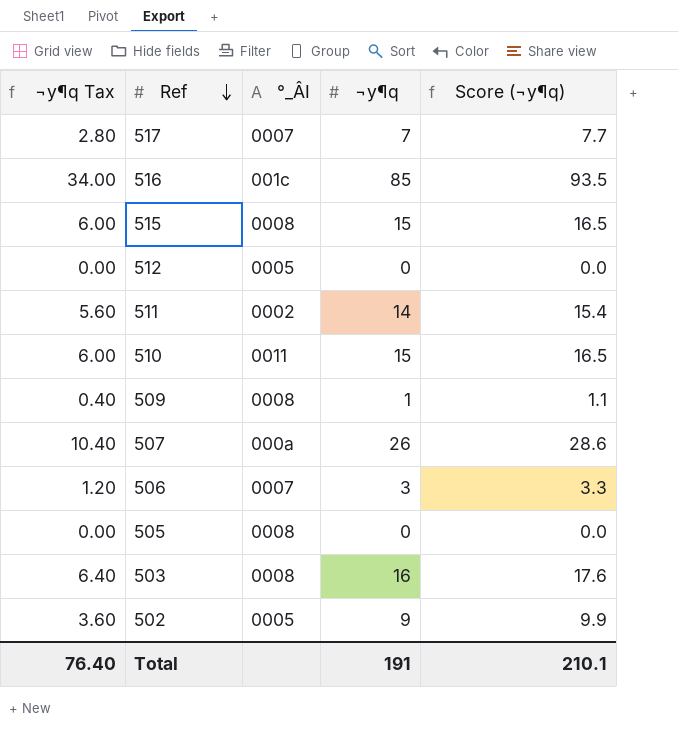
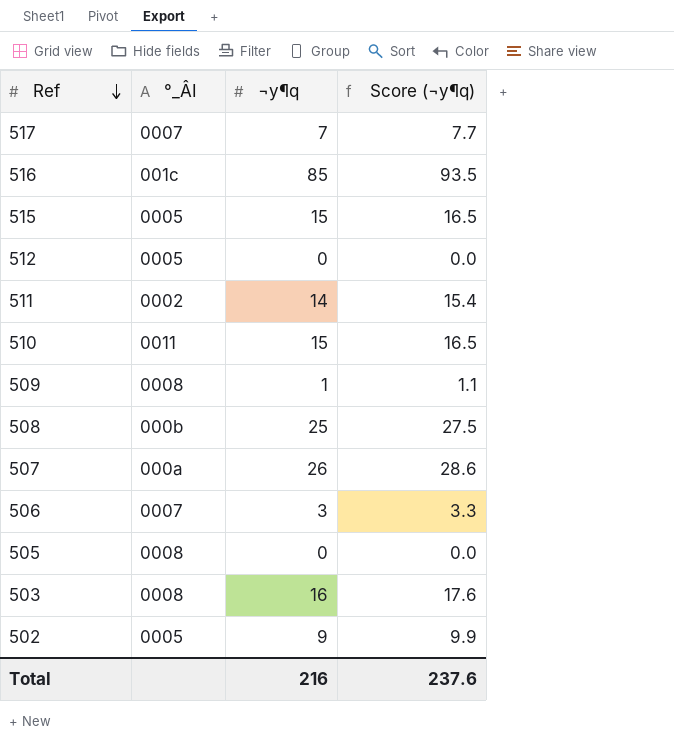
column ¬y¶q Tax | formula: [¬y¶q] * 0.4 -> none
515 | °_ÂI: 0008 -> 0005
row 508: none -> 000b | 25 | 27.5
Total | ¬y¶q: 191 -> 216
Total | Score (¬y¶q): 210.1 -> 237.6

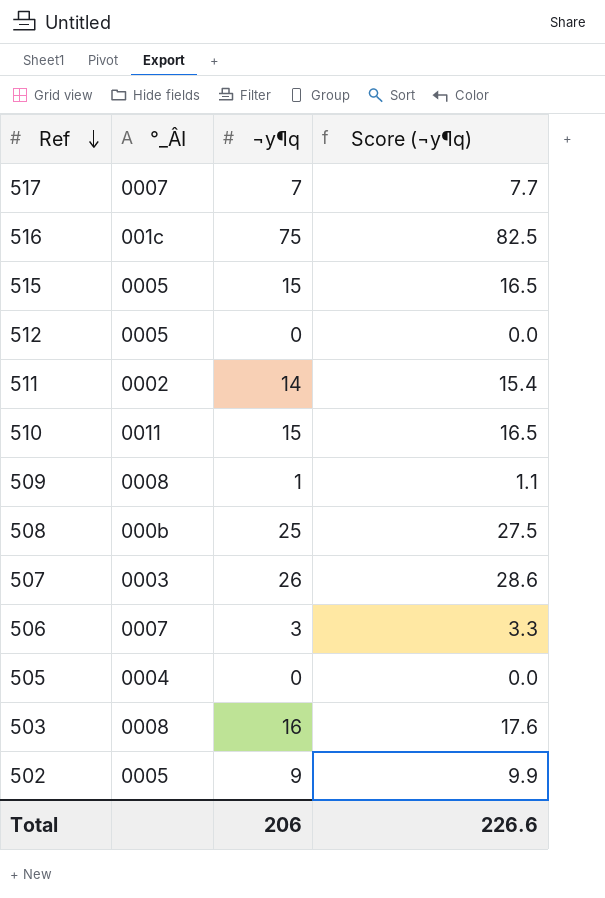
516 | ¬y¶q: 85 -> 75
516 | Score (¬y¶q): 93.5 -> 82.5
507 | °_ÂI: 000a -> 0003
505 | °_ÂI: 0008 -> 0004
Total | ¬y¶q: 216 -> 206
Total | Score (¬y¶q): 237.6 -> 226.6

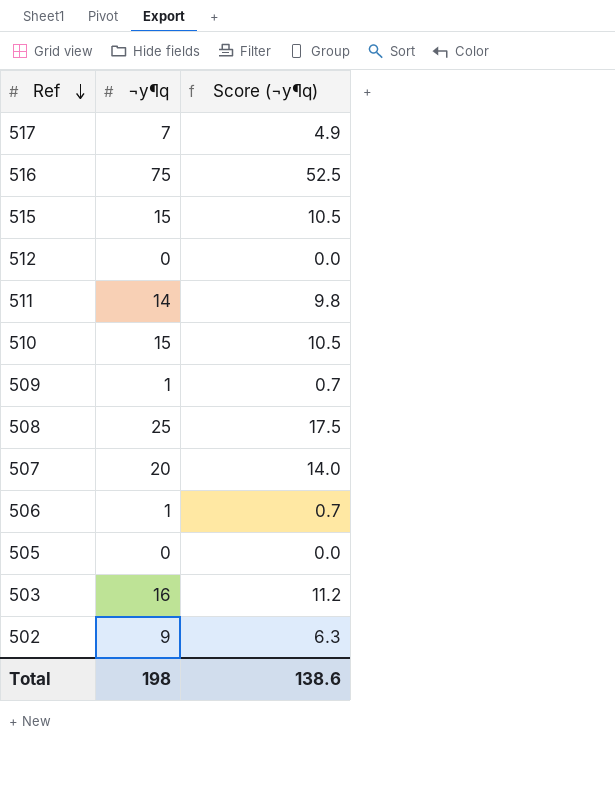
column °_ÂI | position: 2 -> none
column Score (¬y¶q) | formula: [¬y¶q] * 1.1 -> [¬y¶q] * 0.7
507 | ¬y¶q: 26 -> 20
506 | ¬y¶q: 3 -> 1
Total | ¬y¶q: 206 -> 198
Total | Score (¬y¶q): 226.6 -> 138.6

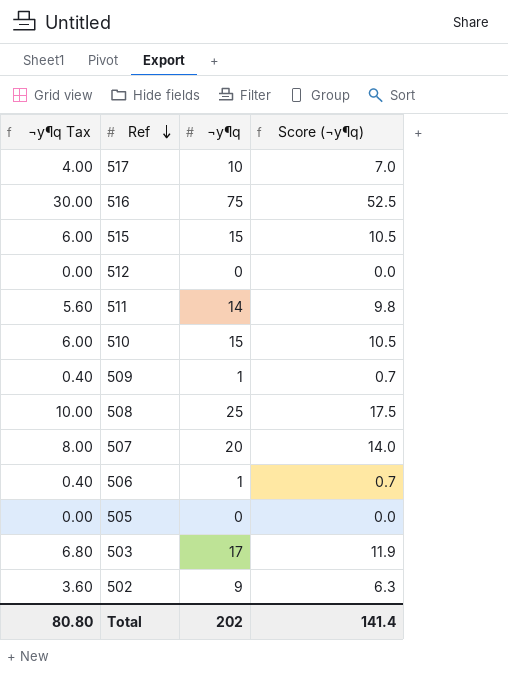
column ¬y¶q Tax | formula: none -> [¬y¶q] * 0.4
517 | ¬y¶q: 7 -> 10
517 | Score (¬y¶q): 4.9 -> 7.0
503 | ¬y¶q: 16 -> 17
503 | Score (¬y¶q): 11.2 -> 11.9
Total | ¬y¶q: 198 -> 202
Total | Score (¬y¶q): 138.6 -> 141.4

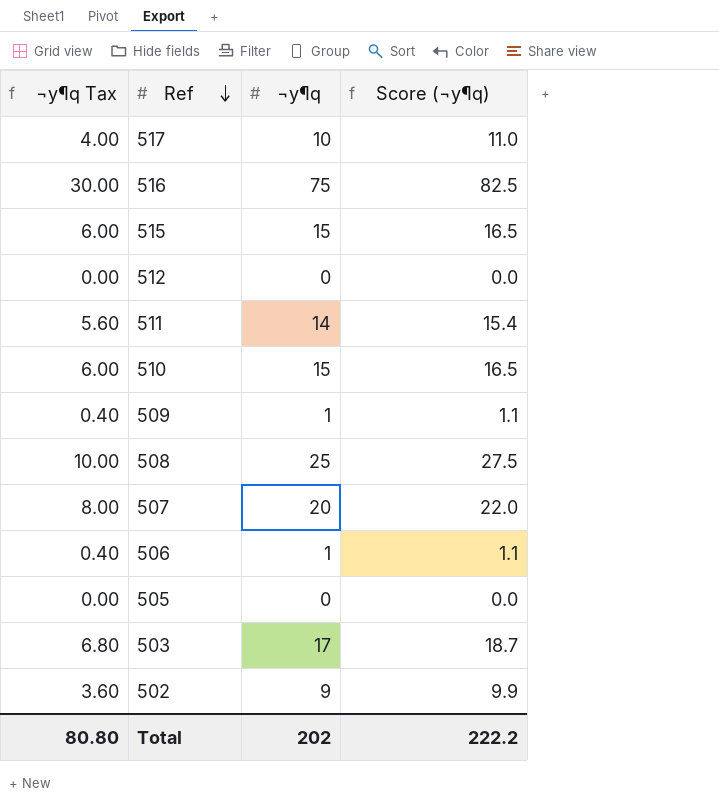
column Score (¬y¶q) | formula: [¬y¶q] * 0.7 -> [¬y¶q] * 1.1
Total | Score (¬y¶q): 141.4 -> 222.2

